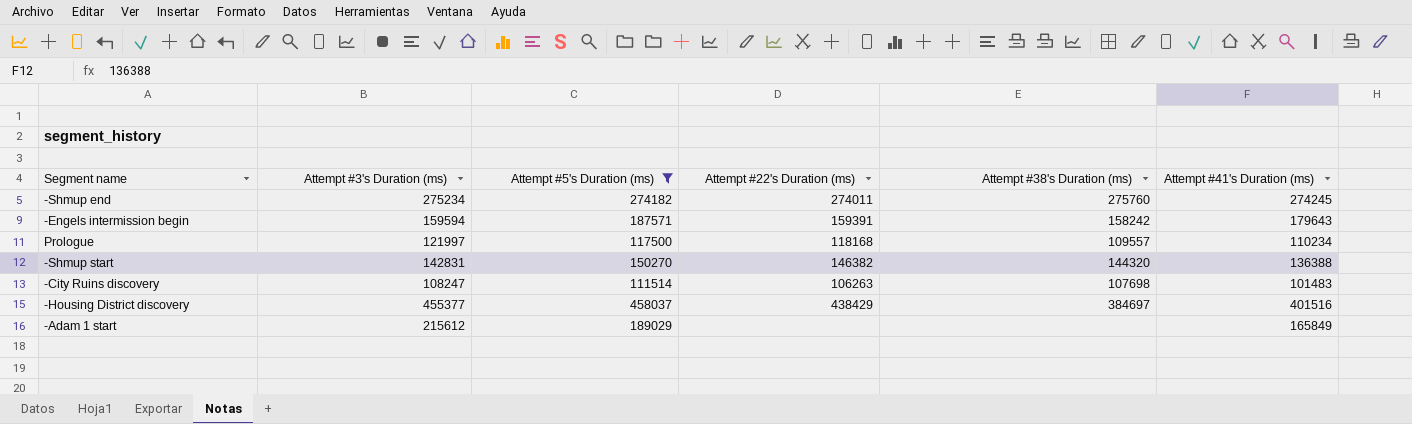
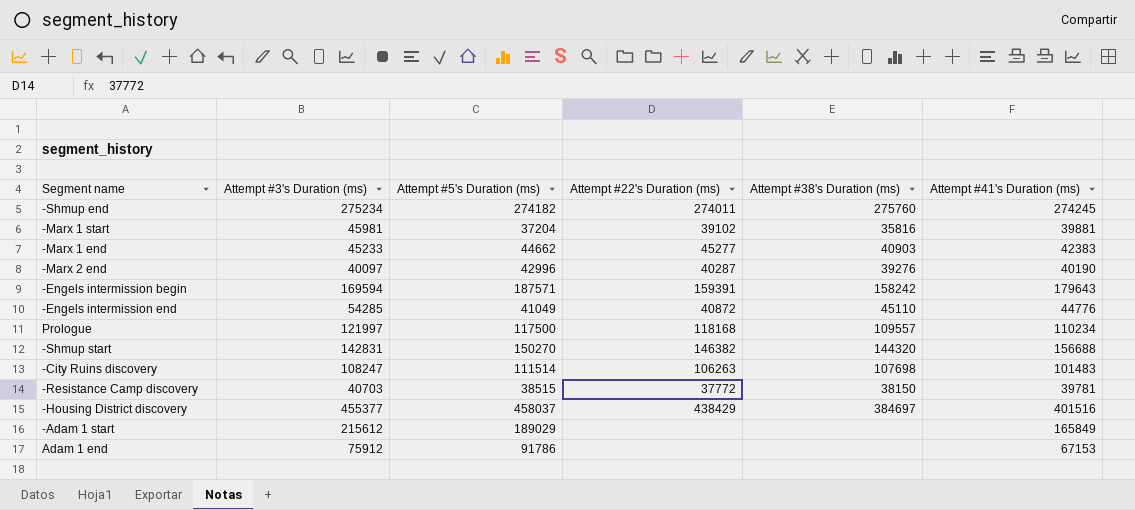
filter: Attempt #5's Duration (ms) >= 111514 -> none
-Engels intermission begin | Attempt #3's Duration (ms): 159594 -> 169594
-Shmup start | Attempt #41's Duration (ms): 136388 -> 156688

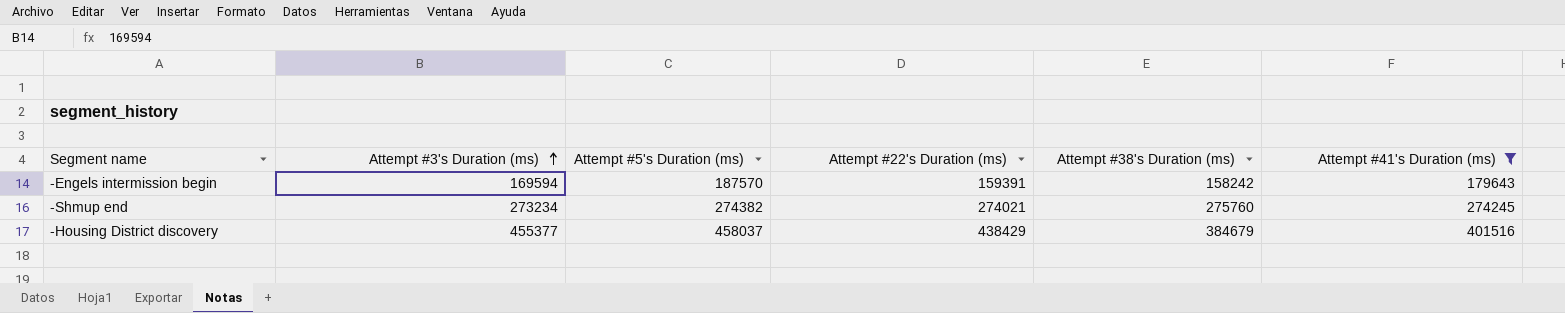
filter: none -> Attempt #41's Duration (ms) >= 179643
row order: none -> Attempt #3's Duration (ms) ascending
-Engels intermission begin | Attempt #5's Duration (ms): 187571 -> 187570
-Shmup end | Attempt #3's Duration (ms): 275234 -> 273234
-Shmup end | Attempt #5's Duration (ms): 274182 -> 274382
-Shmup end | Attempt #22's Duration (ms): 274011 -> 274021
-Housing District discovery | Attempt #38's Duration (ms): 384697 -> 384679

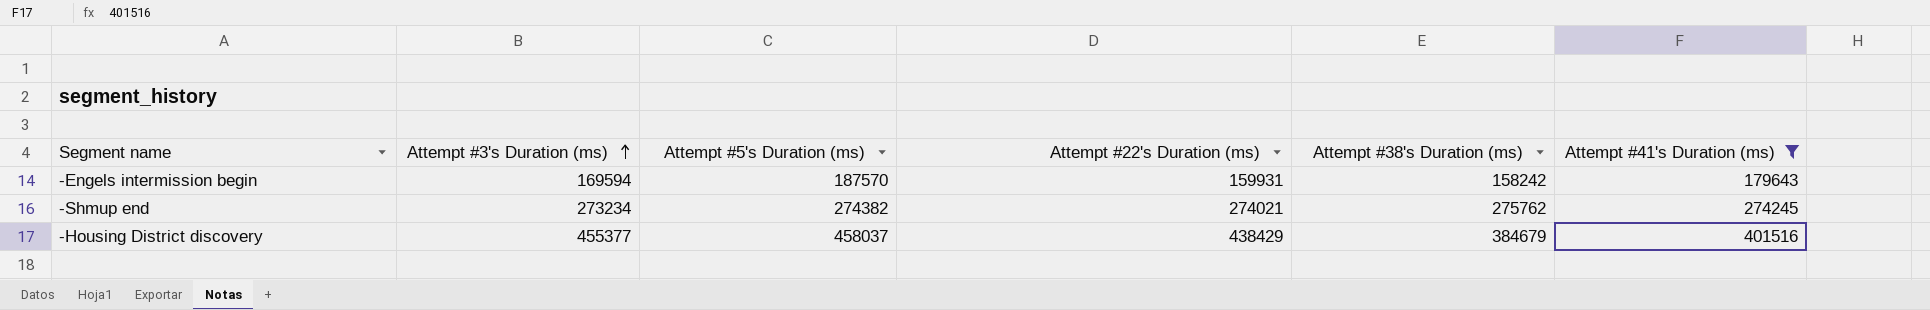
-Engels intermission begin | Attempt #22's Duration (ms): 159391 -> 159931
-Shmup end | Attempt #38's Duration (ms): 275760 -> 275762

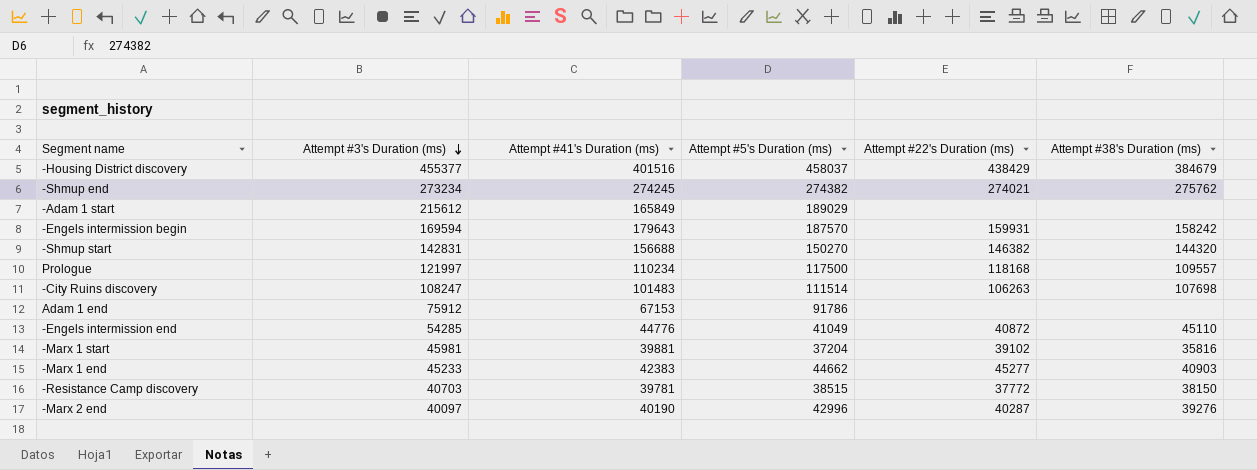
filter: Attempt #41's Duration (ms) >= 179643 -> none
row order: Attempt #3's Duration (ms) ascending -> Attempt #3's Duration (ms) descending
column Attempt #41's Duration (ms) | position: 6 -> 3

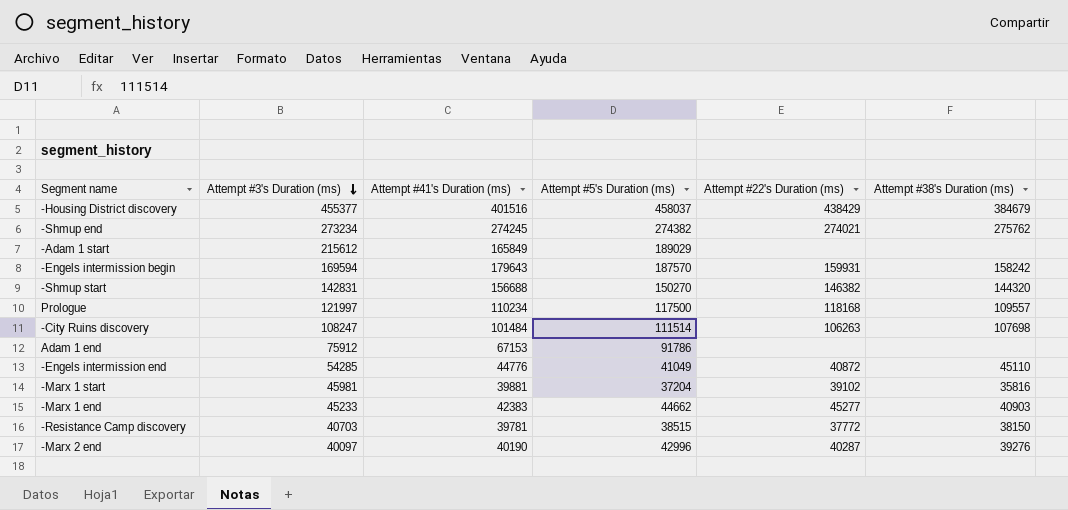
-City Ruins discovery | Attempt #41's Duration (ms): 101483 -> 101484

